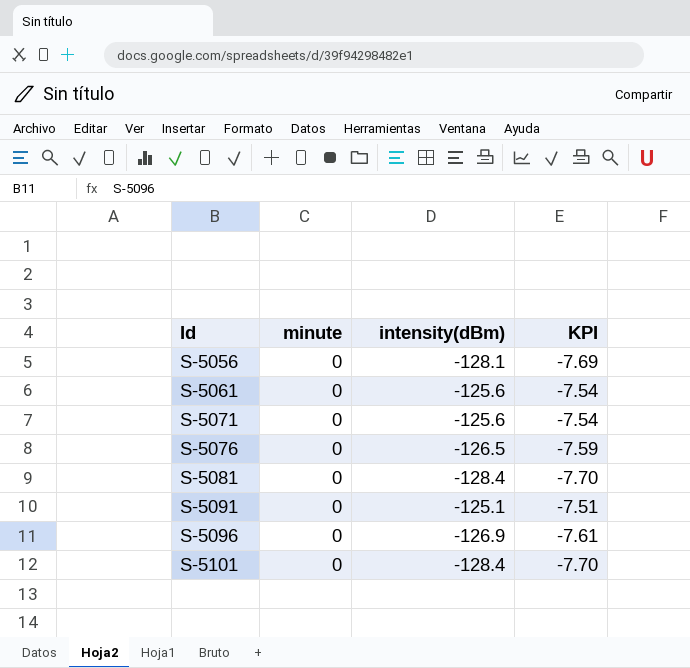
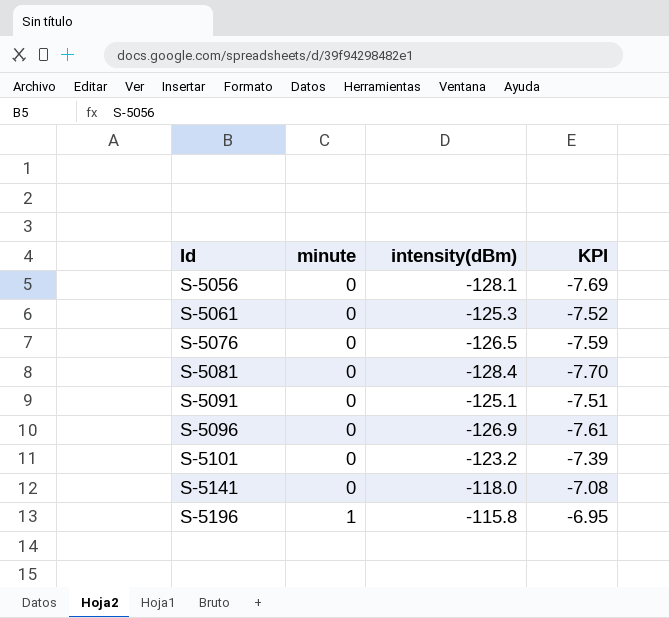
row S-5071: 0 | -125.6 | -7.54 -> none
S-5061 | intensity(dBm): -125.6 -> -125.3
S-5061 | KPI: -7.54 -> -7.52
S-5101 | intensity(dBm): -128.4 -> -123.2
S-5101 | KPI: -7.70 -> -7.39
row S-5141: none -> 0 | -118.0 | -7.08
row S-5196: none -> 1 | -115.8 | -6.95

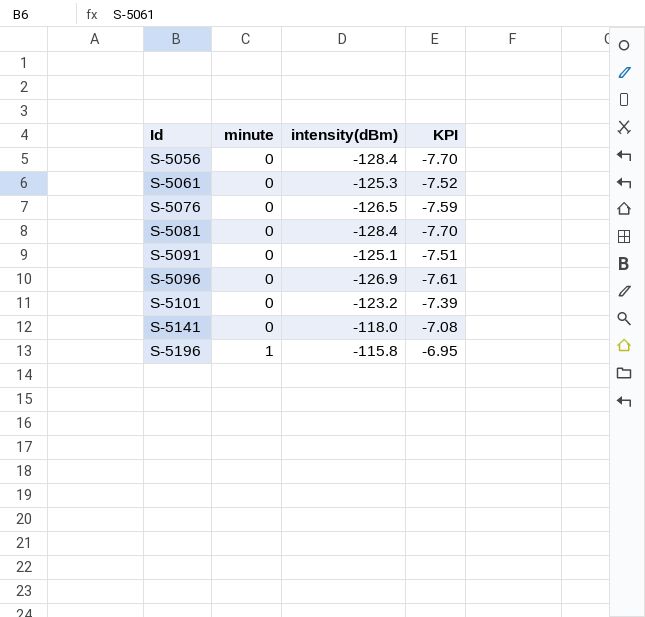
S-5056 | intensity(dBm): -128.1 -> -128.4
S-5056 | KPI: -7.69 -> -7.70

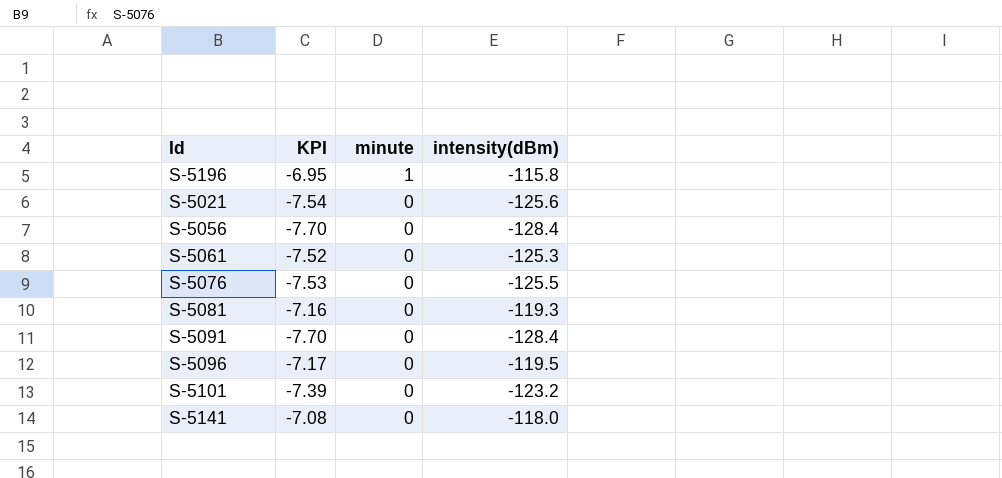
row order: Id ascending -> minute descending
column KPI | position: 4 -> 2
row S-5021: none -> -7.54 | 0 | -125.6
S-5076 | KPI: -7.59 -> -7.53
S-5076 | intensity(dBm): -126.5 -> -125.5
S-5081 | KPI: -7.70 -> -7.16
S-5081 | intensity(dBm): -128.4 -> -119.3
S-5091 | KPI: -7.51 -> -7.70
S-5091 | intensity(dBm): -125.1 -> -128.4
S-5096 | KPI: -7.61 -> -7.17
S-5096 | intensity(dBm): -126.9 -> -119.5

